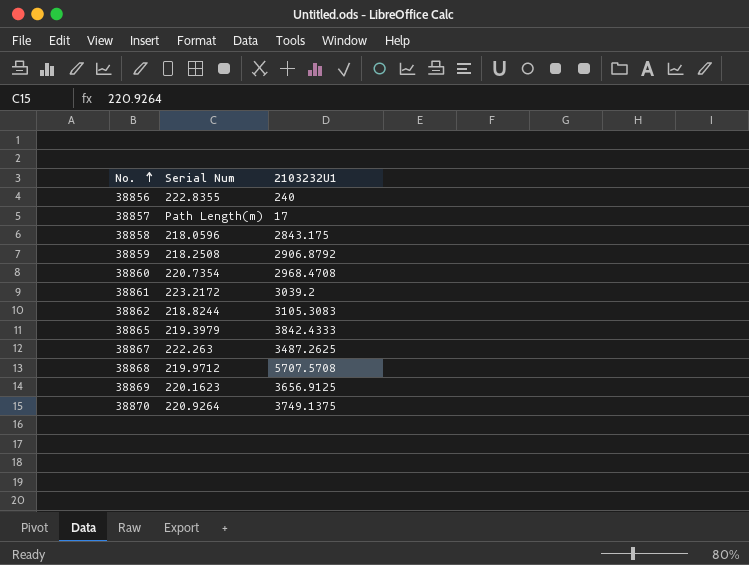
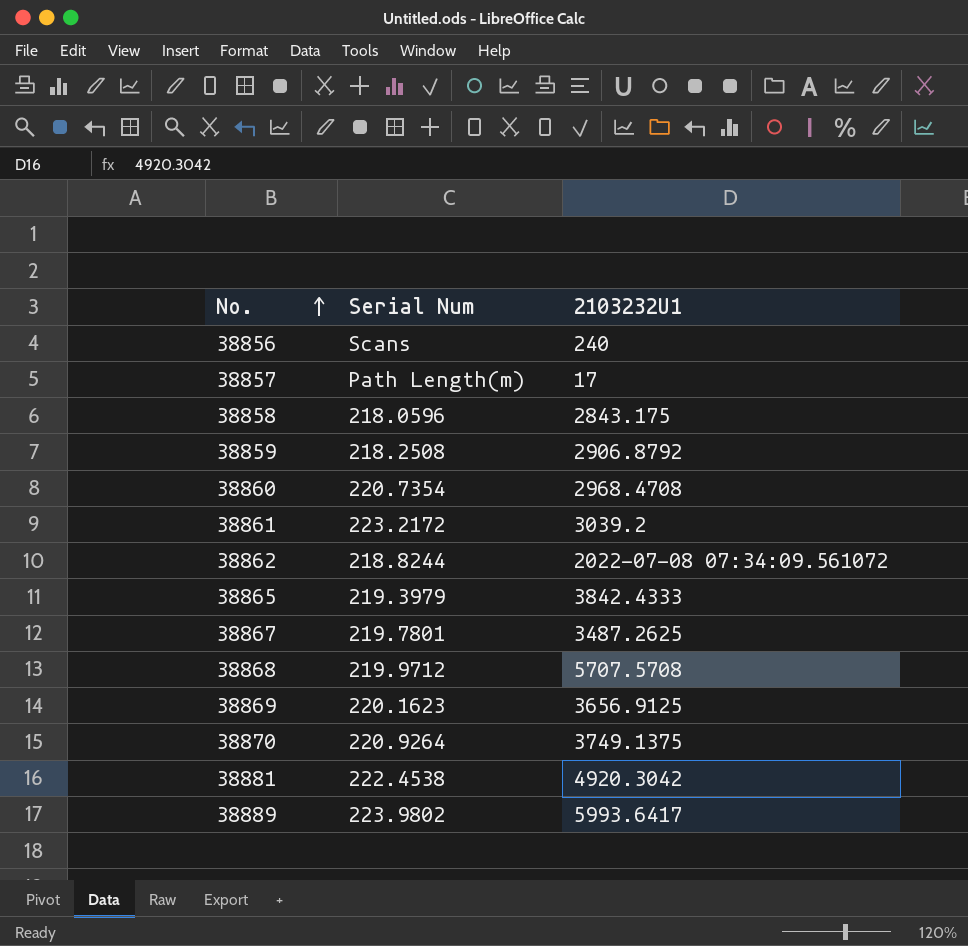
38856 | Serial Num: 222.8355 -> Scans
38862 | 2103232U1: 3105.3083 -> 2022-07-08 07:34:09.561072
38867 | Serial Num: 222.263 -> 219.7801
row 38881: none -> 222.4538 | 4920.3042
row 38889: none -> 223.9802 | 5993.6417

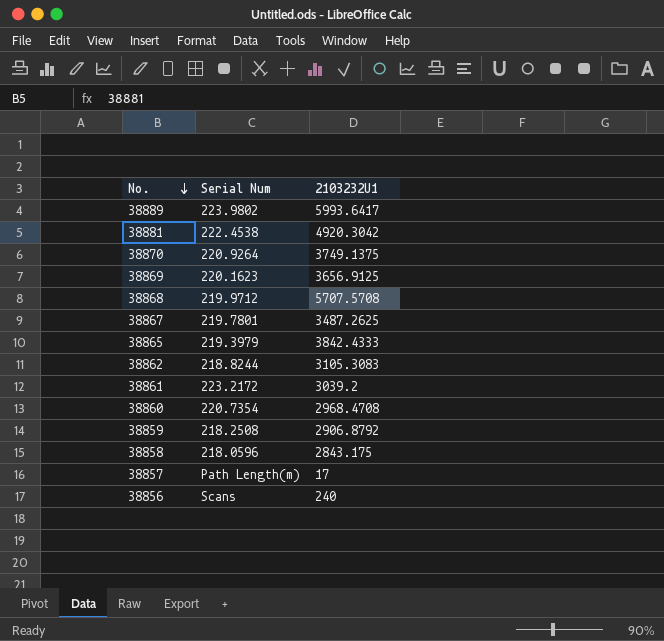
row order: No. ascending -> No. descending
38862 | 2103232U1: 2022-07-08 07:34:09.561072 -> 3105.3083

